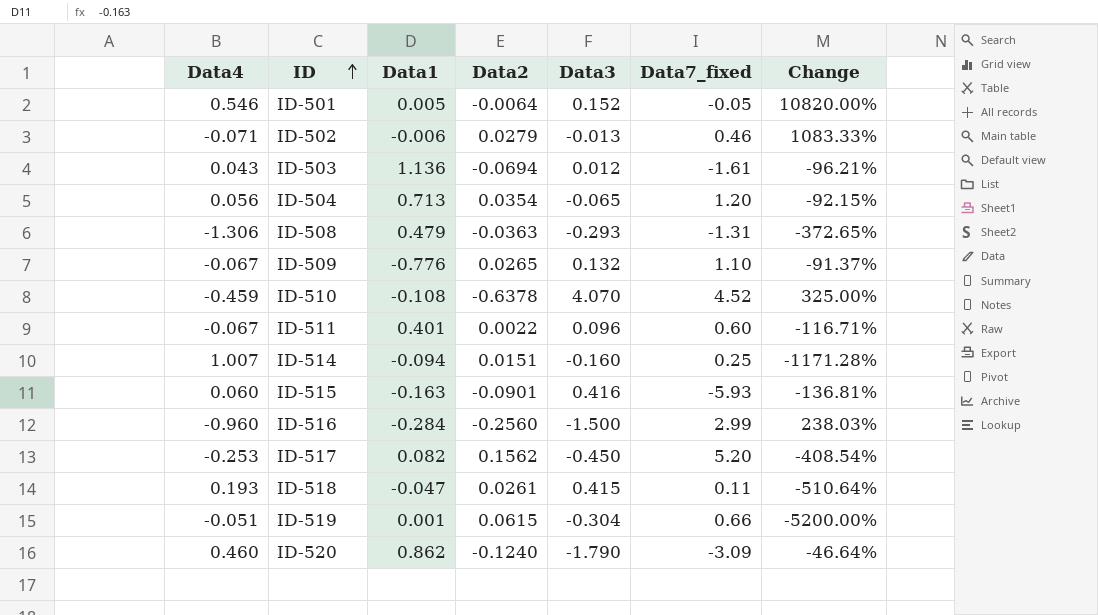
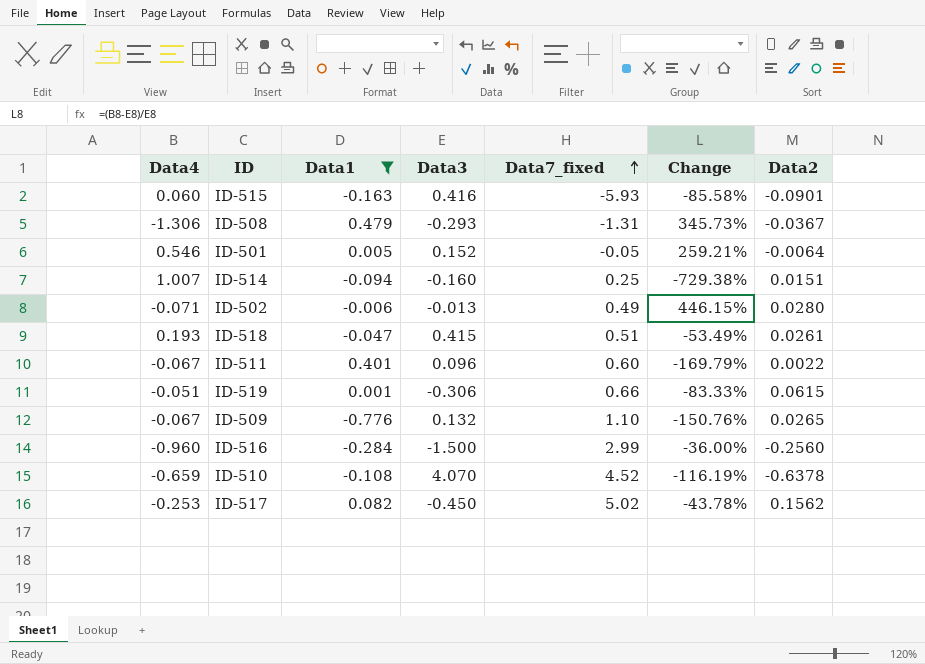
filter: none -> Data1 <= 0.479
row order: ID ascending -> Data7_fixed ascending
column Change | formula: ([Data4] - [Data1]) / [Data1] -> ([Data4] - [Data3]) / [Data3]
column Data2 | position: 4 -> 7
ID-508 | Data2: -0.0363 -> -0.0367
ID-502 | Data7_fixed: 0.46 -> 0.49
ID-502 | Data2: 0.0279 -> 0.0280
ID-518 | Data7_fixed: 0.11 -> 0.51
ID-519 | Data3: -0.304 -> -0.306
ID-510 | Data4: -0.459 -> -0.659
ID-517 | Data7_fixed: 5.20 -> 5.02

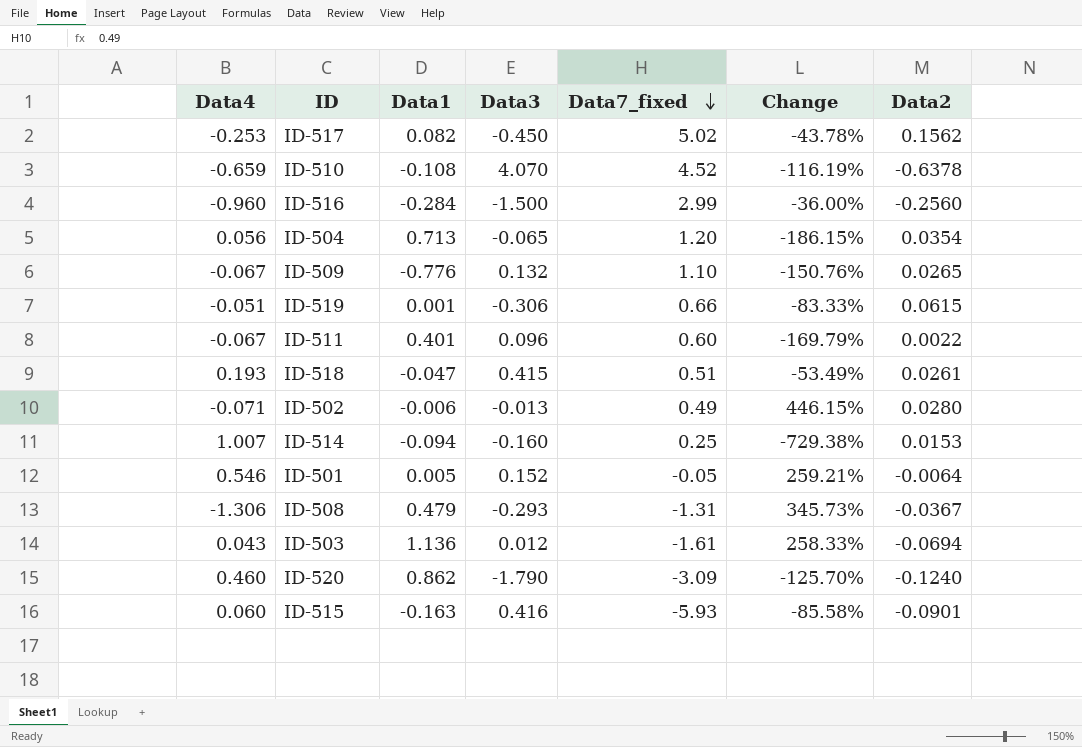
filter: Data1 <= 0.479 -> none
row order: Data7_fixed ascending -> Data7_fixed descending
ID-514 | Data2: 0.0151 -> 0.0153

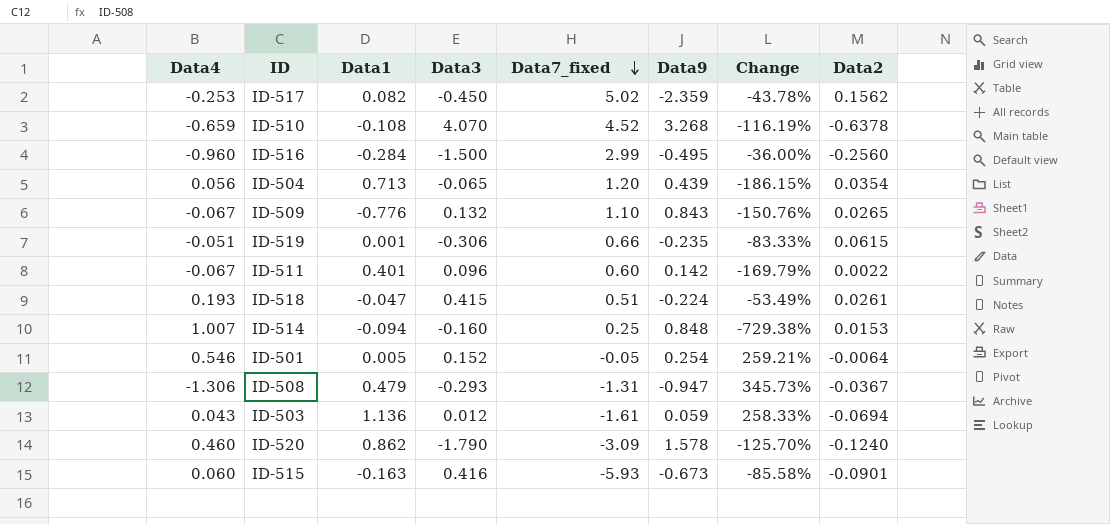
column Data9 | position: none -> 6
row ID-502: -0.071 | -0.006 | -0.013 | 0.49 | 446.15% | 0.0280 -> none

